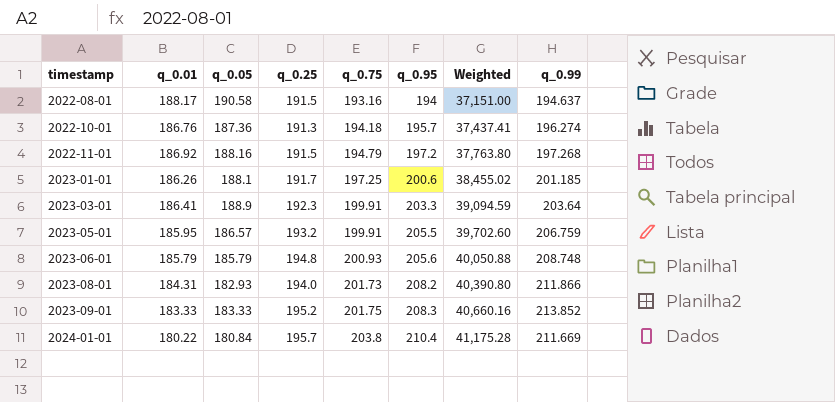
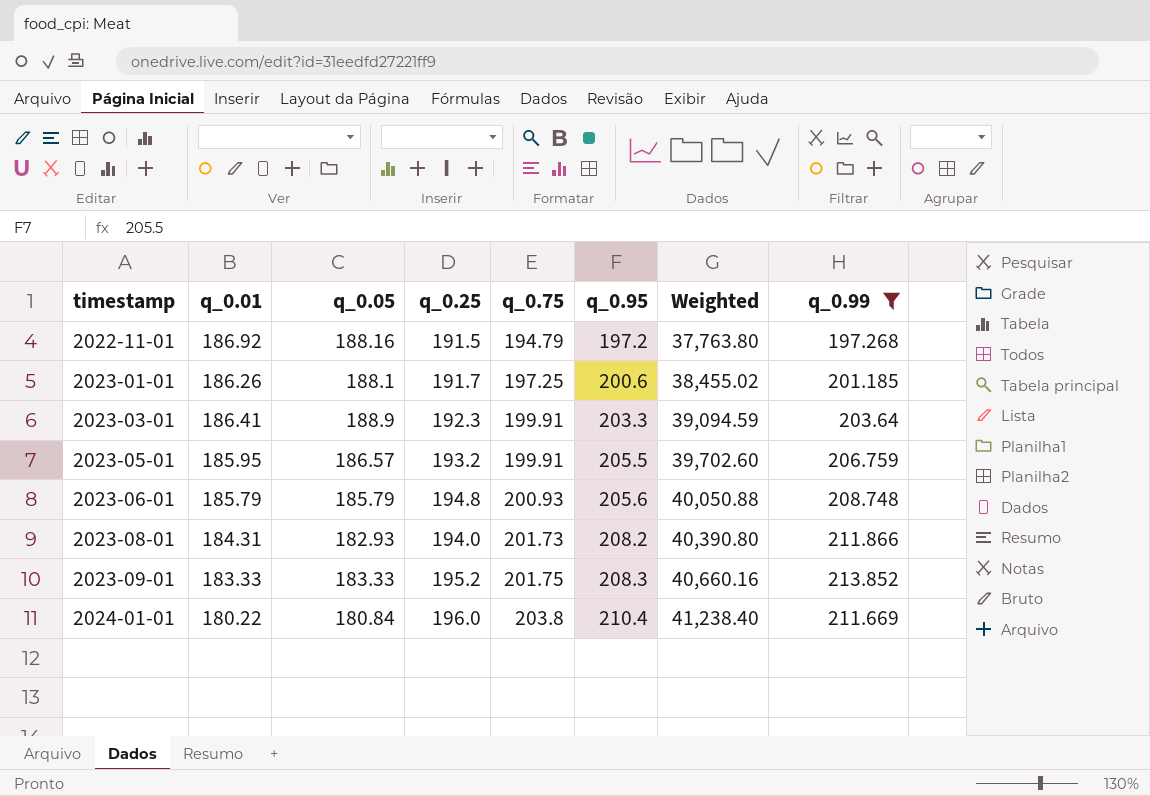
filter: none -> q_0.99 >= 197.268
2024-01-01 | q_0.25: 195.7 -> 196.0
2024-01-01 | Weighted: 41,175.28 -> 41,238.40

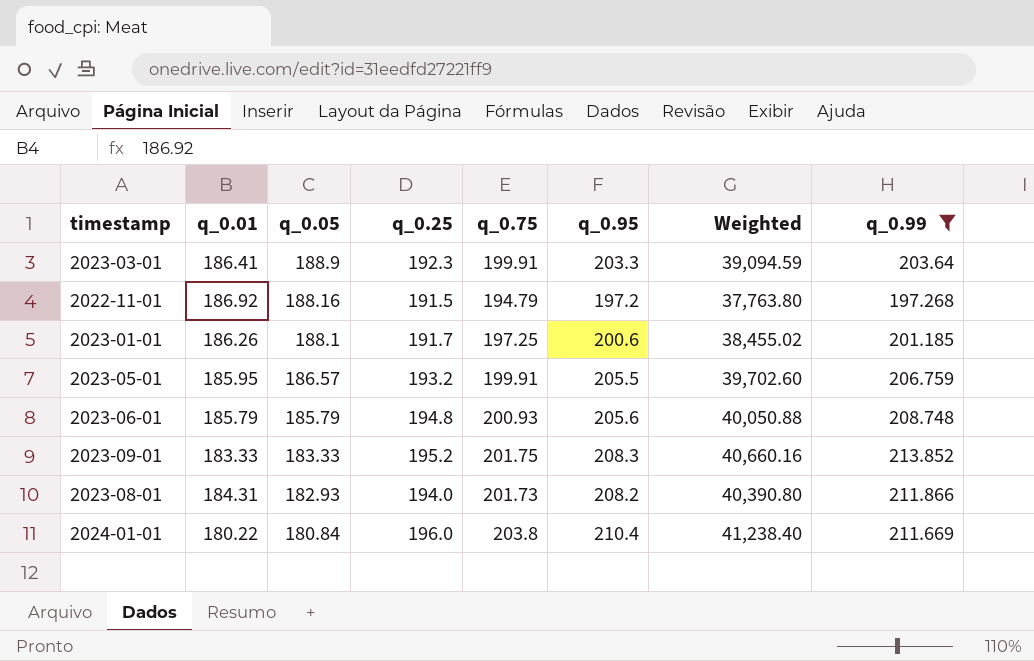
row order: timestamp ascending -> q_0.05 descending

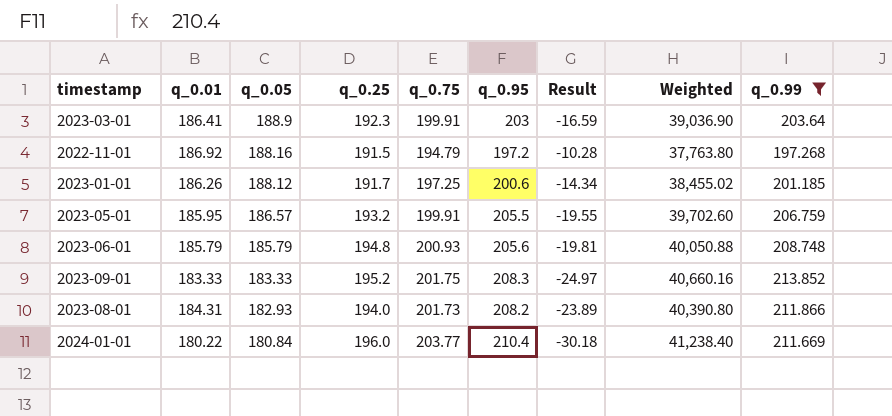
column Result | formula: none -> [q_0.01] - [q_0.95]
2023-03-01 | q_0.95: 203.3 -> 203
2023-03-01 | Weighted: 39,094.59 -> 39,036.90
2023-01-01 | q_0.05: 188.1 -> 188.12
2024-01-01 | q_0.75: 203.8 -> 203.77

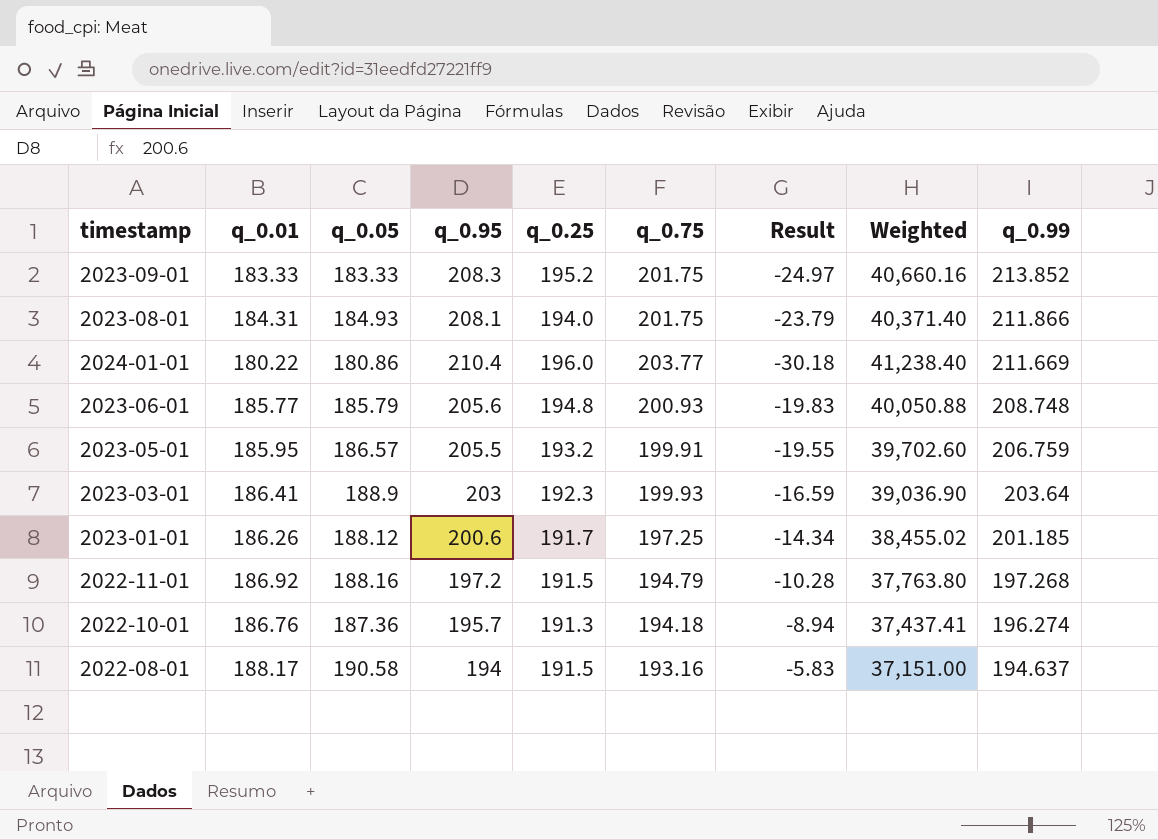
filter: q_0.99 >= 197.268 -> none
row order: q_0.05 descending -> q_0.99 descending
column q_0.95 | position: 6 -> 4
2023-08-01 | q_0.05: 182.93 -> 184.93
2023-08-01 | q_0.95: 208.2 -> 208.1
2023-08-01 | q_0.75: 201.73 -> 201.75
2023-08-01 | Result: -23.89 -> -23.79
2023-08-01 | Weighted: 40,390.80 -> 40,371.40
2024-01-01 | q_0.05: 180.84 -> 180.86
2023-06-01 | q_0.01: 185.79 -> 185.77
2023-06-01 | Result: -19.81 -> -19.83
2023-03-01 | q_0.75: 199.91 -> 199.93

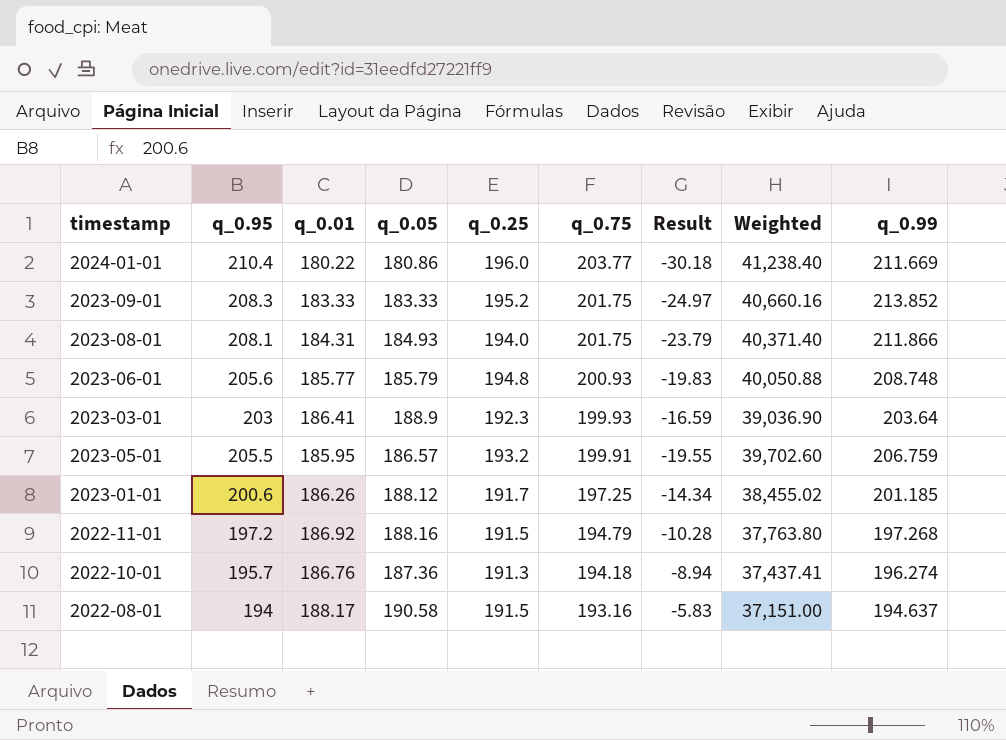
row order: q_0.99 descending -> q_0.75 descending
column q_0.95 | position: 4 -> 2

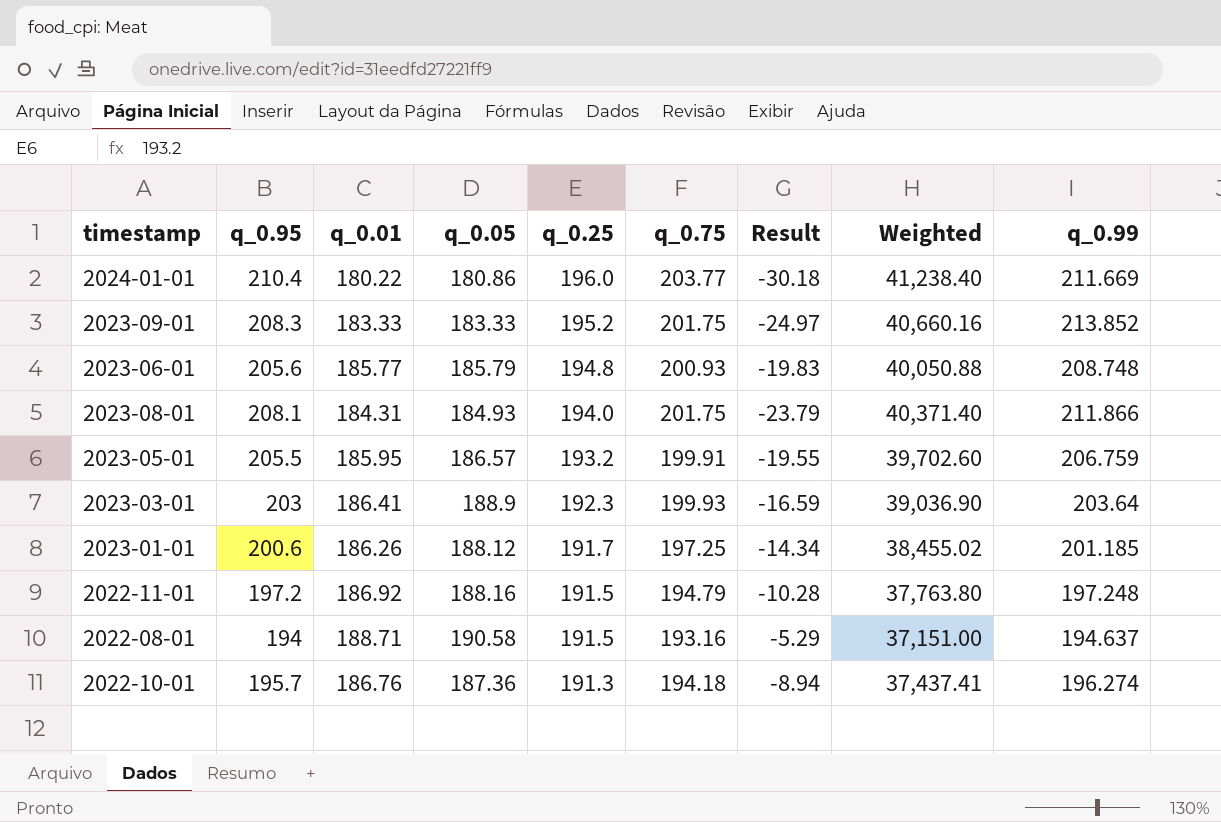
row order: q_0.75 descending -> q_0.25 descending
2022-11-01 | q_0.99: 197.268 -> 197.248
2022-08-01 | q_0.01: 188.17 -> 188.71
2022-08-01 | Result: -5.83 -> -5.29

